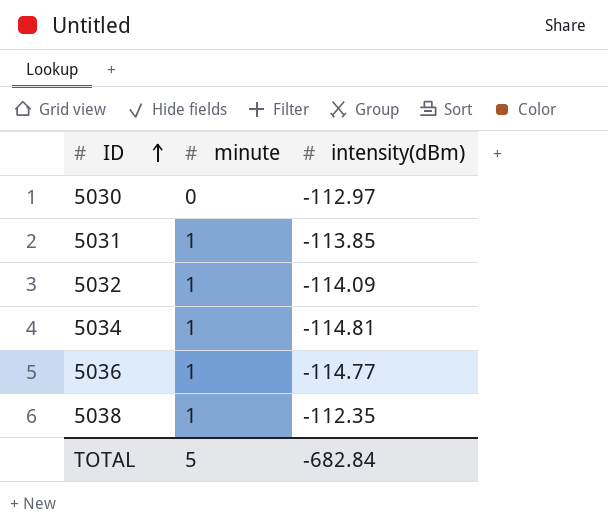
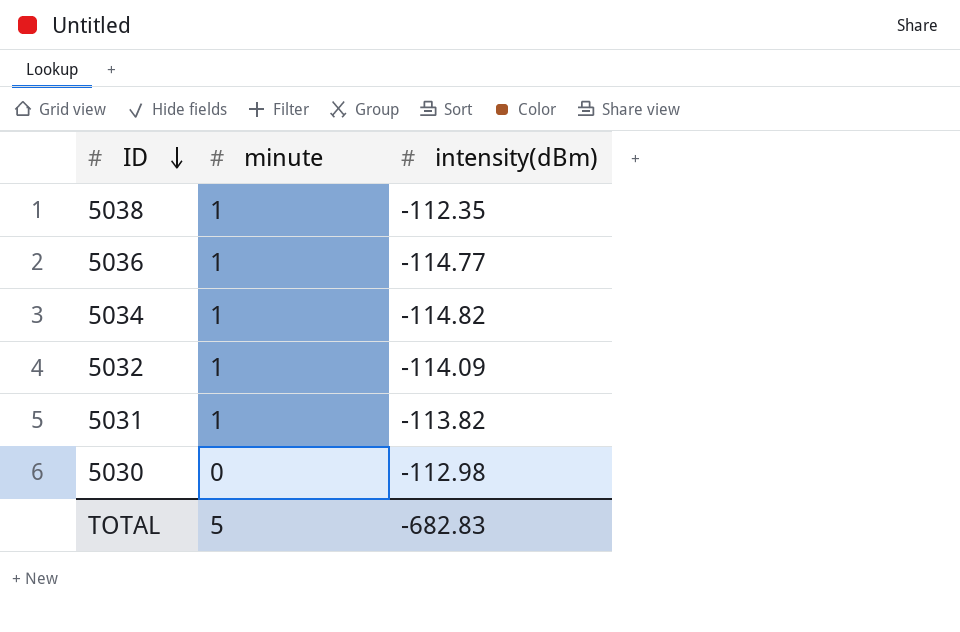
row order: ID ascending -> ID descending
5034 | intensity(dBm): -114.81 -> -114.82
5031 | intensity(dBm): -113.85 -> -113.82
5030 | intensity(dBm): -112.97 -> -112.98
TOTAL | intensity(dBm): -682.84 -> -682.83

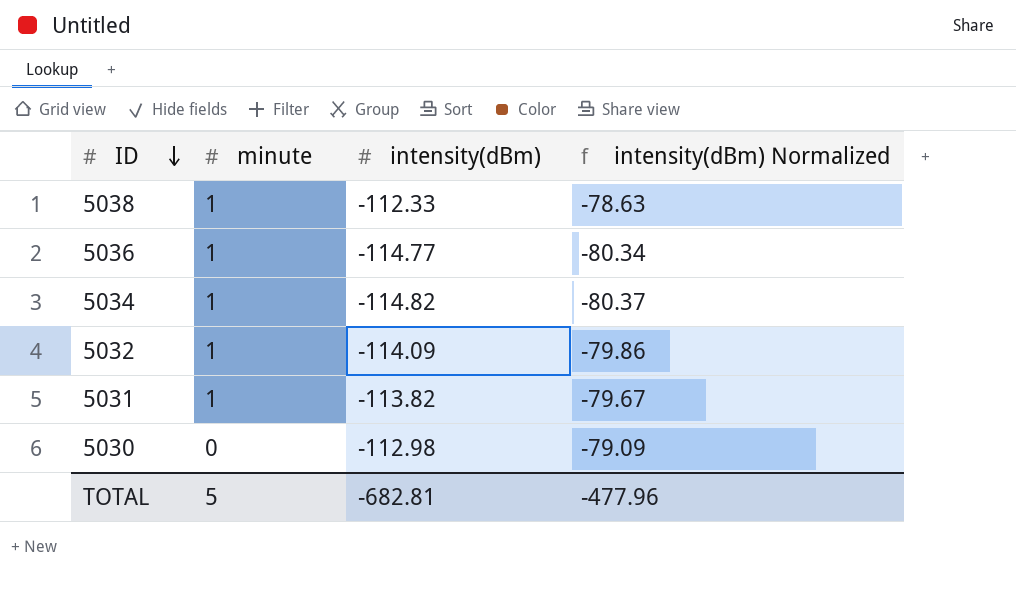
column intensity(dBm) Normalized | formula: none -> [intensity(dBm)] * 0.7
5038 | intensity(dBm): -112.35 -> -112.33
TOTAL | intensity(dBm): -682.83 -> -682.81

